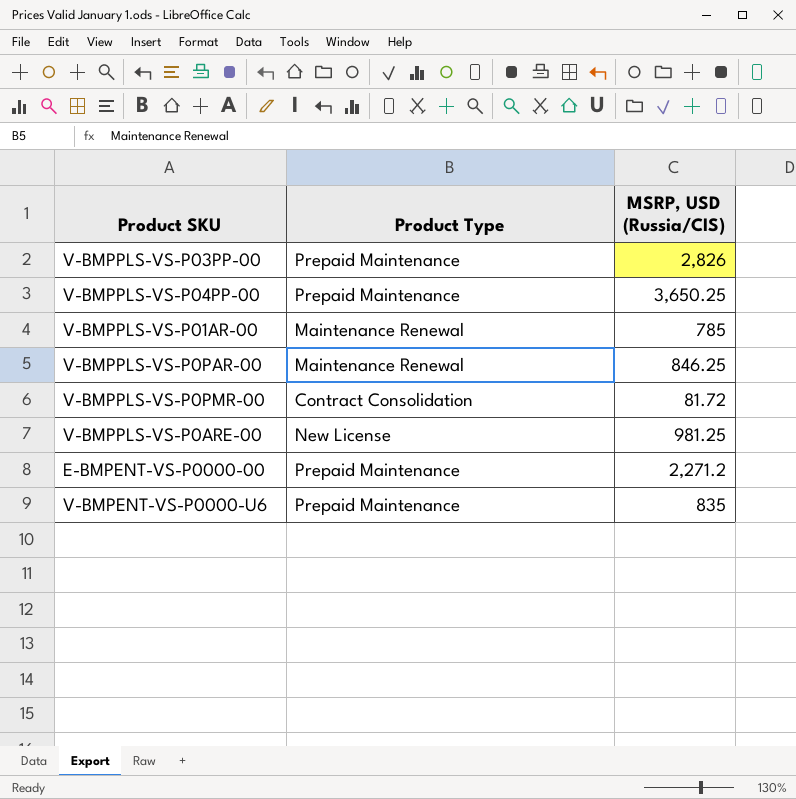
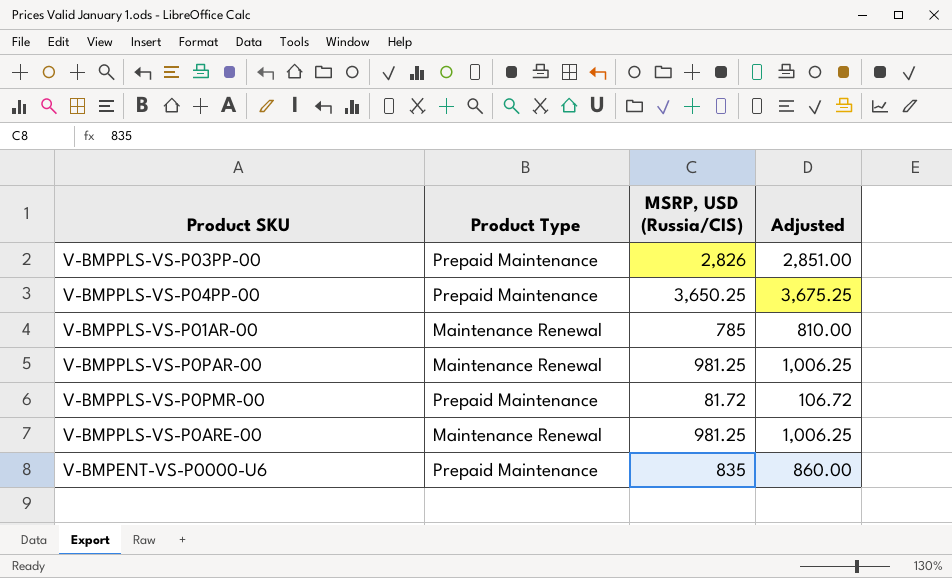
column Adjusted | formula: none -> [MSRP, USD (Russia/CIS)] + 25
row E-BMPENT-VS-P0000-00: Prepaid Maintenance | 2,271.2 -> none
V-BMPPLS-VS-P0PAR-00 | MSRP, USD (Russia/CIS): 846.25 -> 981.25
V-BMPPLS-VS-P0PMR-00 | Product Type: Contract Consolidation -> Prepaid Maintenance
V-BMPPLS-VS-P0ARE-00 | Product Type: New License -> Maintenance Renewal

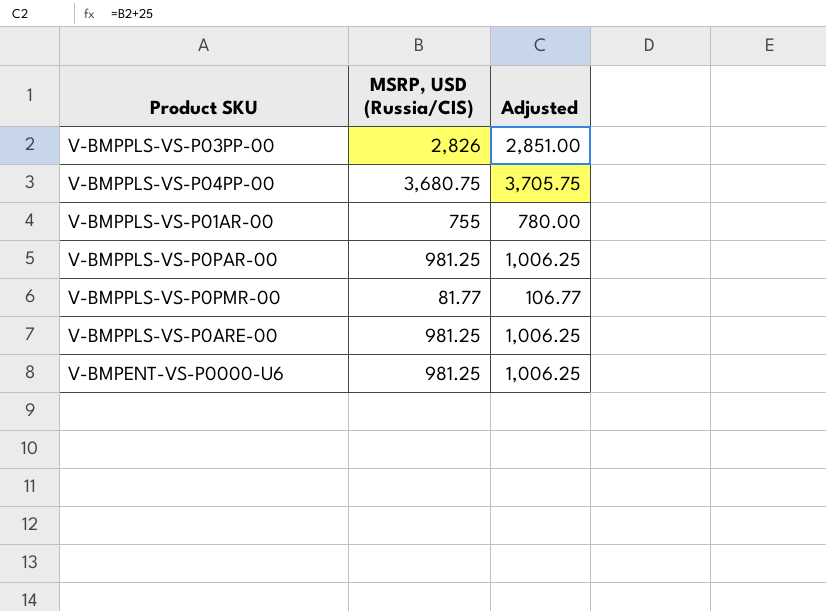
column Product Type | position: 2 -> none
V-BMPPLS-VS-P04PP-00 | MSRP, USD (Russia/CIS): 3,650.25 -> 3,680.75
V-BMPPLS-VS-P04PP-00 | Adjusted: 3,675.25 -> 3,705.75
V-BMPPLS-VS-P01AR-00 | MSRP, USD (Russia/CIS): 785 -> 755
V-BMPPLS-VS-P01AR-00 | Adjusted: 810.00 -> 780.00
V-BMPPLS-VS-P0PMR-00 | MSRP, USD (Russia/CIS): 81.72 -> 81.77
V-BMPPLS-VS-P0PMR-00 | Adjusted: 106.72 -> 106.77
V-BMPENT-VS-P0000-U6 | MSRP, USD (Russia/CIS): 835 -> 981.25
V-BMPENT-VS-P0000-U6 | Adjusted: 860.00 -> 1,006.25

